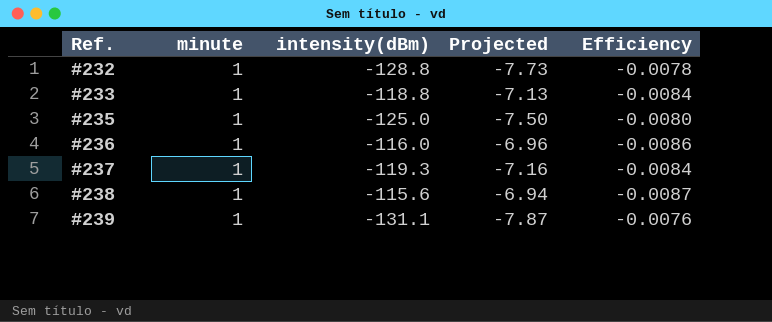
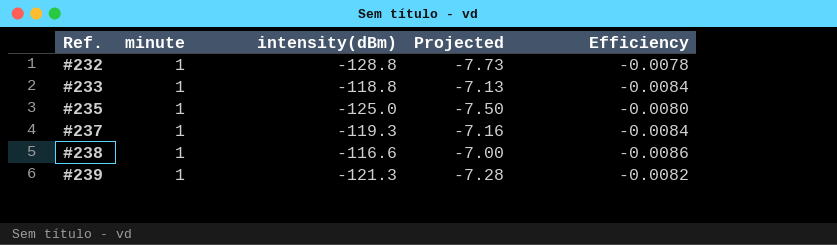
row #236: 1 | -116.0 | -6.96 | -0.0086 -> none
#238 | intensity(dBm): -115.6 -> -116.6
#238 | Projected: -6.94 -> -7.00
#238 | Efficiency: -0.0087 -> -0.0086
#239 | intensity(dBm): -131.1 -> -121.3
#239 | Projected: -7.87 -> -7.28
#239 | Efficiency: -0.0076 -> -0.0082

